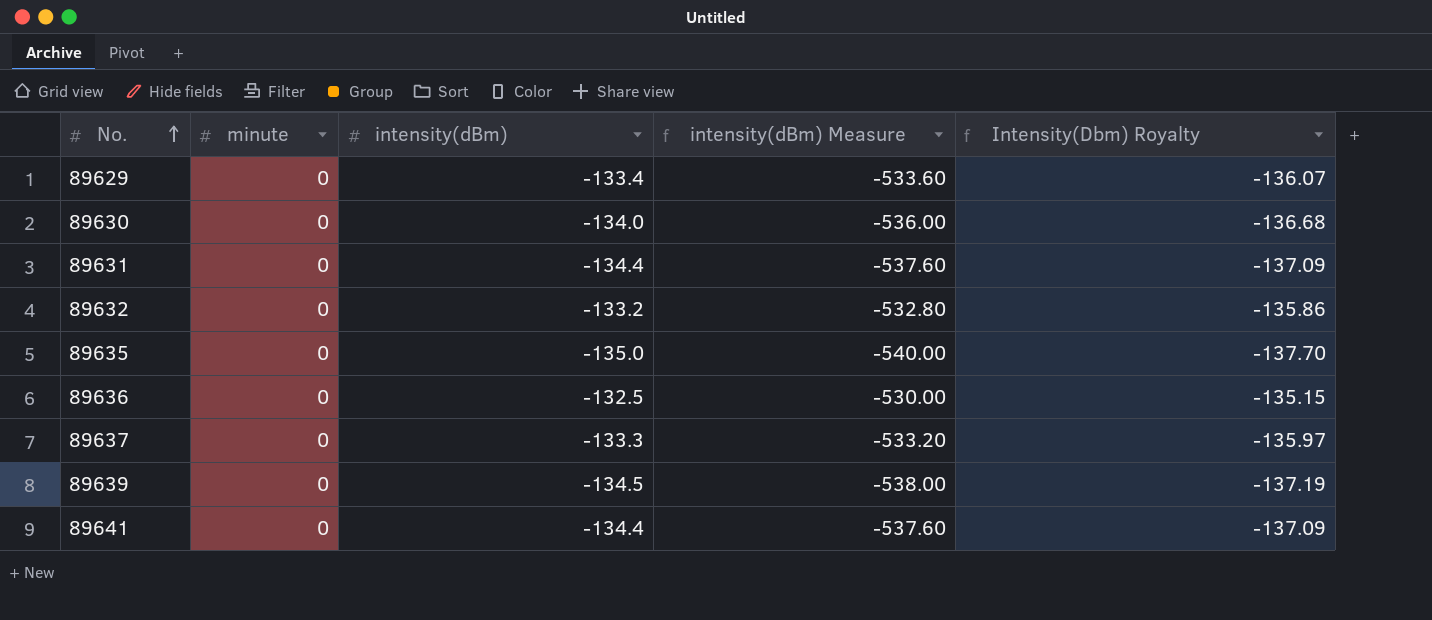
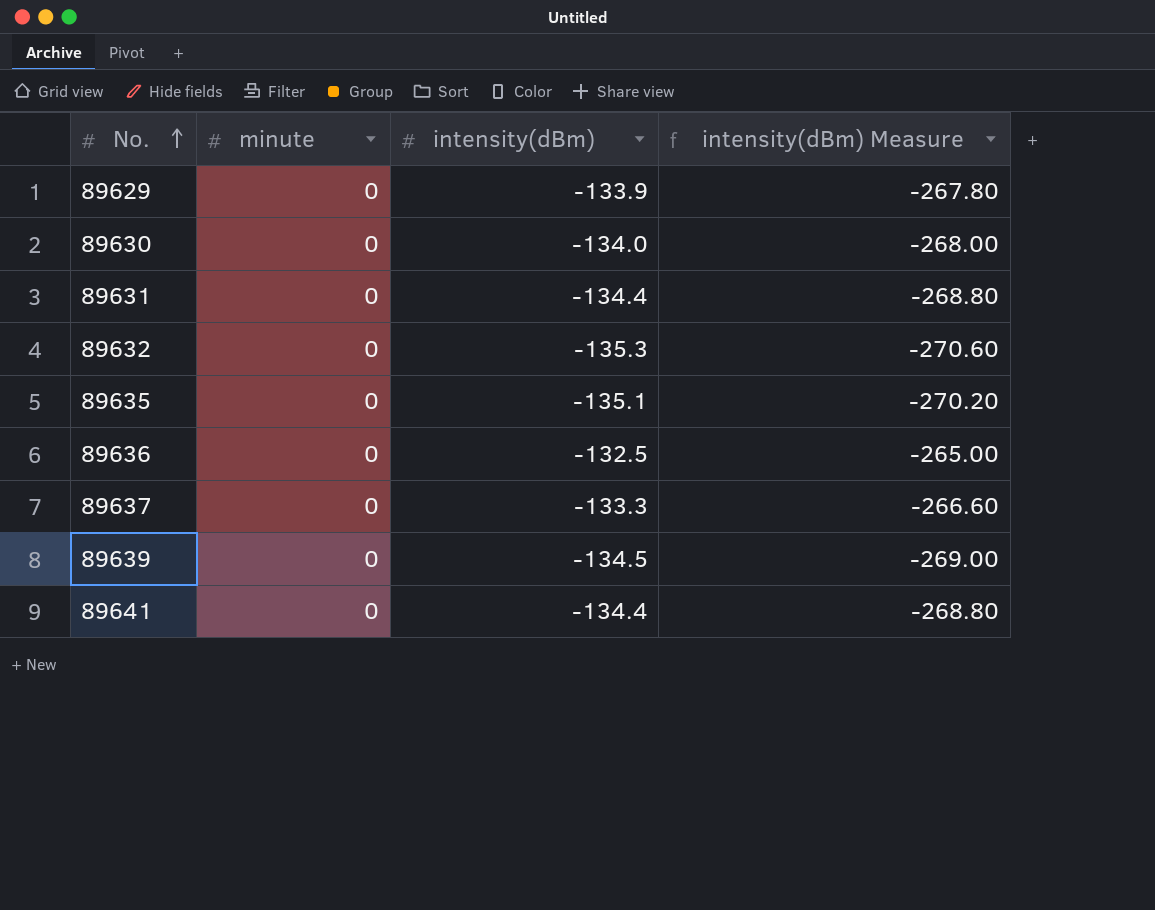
column Intensity(Dbm) Royalty | formula: [intensity(dBm)] * 1.02 -> none
column intensity(dBm) Measure | formula: [intensity(dBm)] * 4 -> [intensity(dBm)] * 2
89629 | intensity(dBm): -133.4 -> -133.9
89632 | intensity(dBm): -133.2 -> -135.3
89635 | intensity(dBm): -135.0 -> -135.1

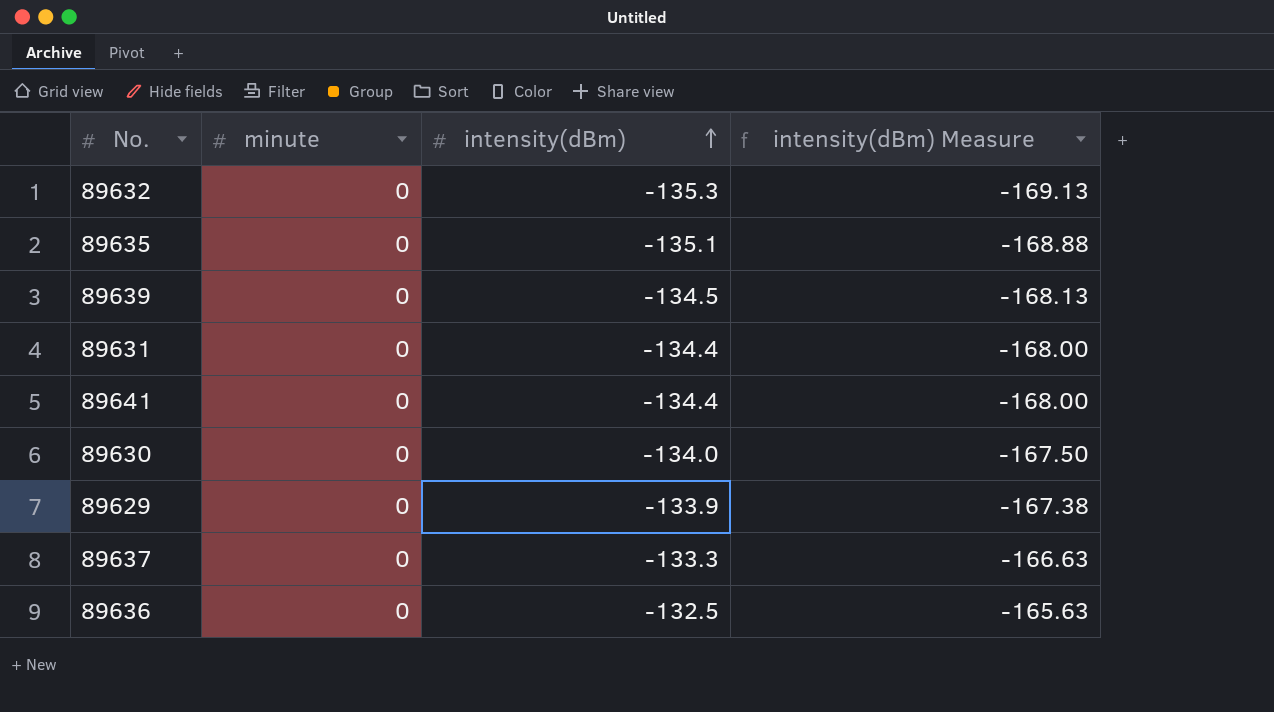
row order: No. ascending -> intensity(dBm) ascending
column intensity(dBm) Measure | formula: [intensity(dBm)] * 2 -> [intensity(dBm)] * 1.25

